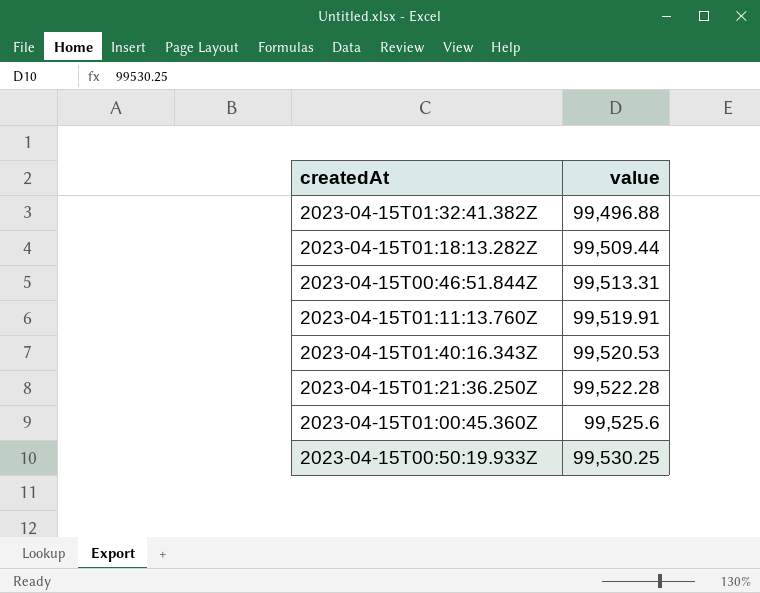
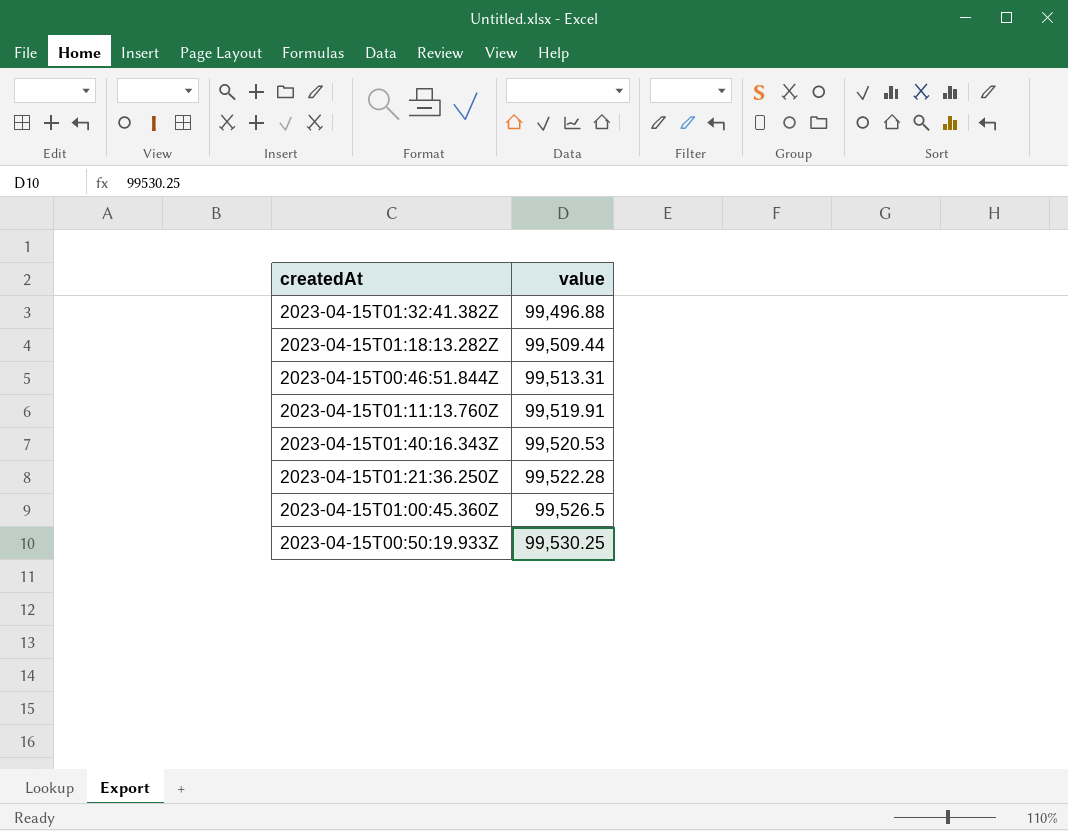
2023-04-15T01:00:45.360Z | value: 99,525.6 -> 99,526.5

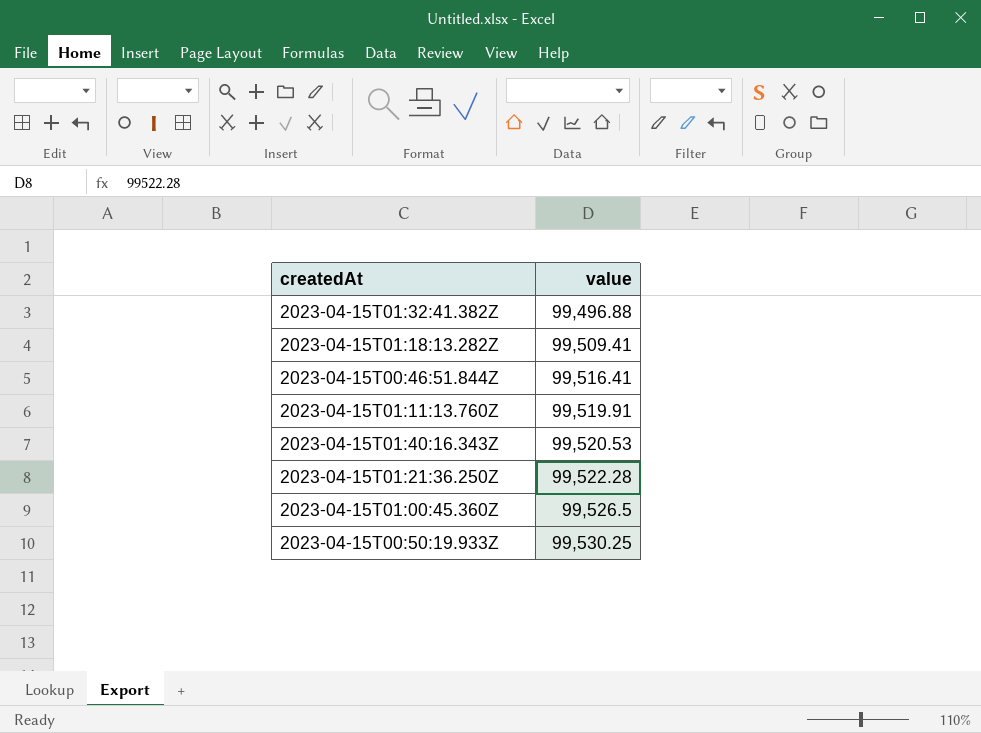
2023-04-15T01:18:13.282Z | value: 99,509.44 -> 99,509.41
2023-04-15T00:46:51.844Z | value: 99,513.31 -> 99,516.41

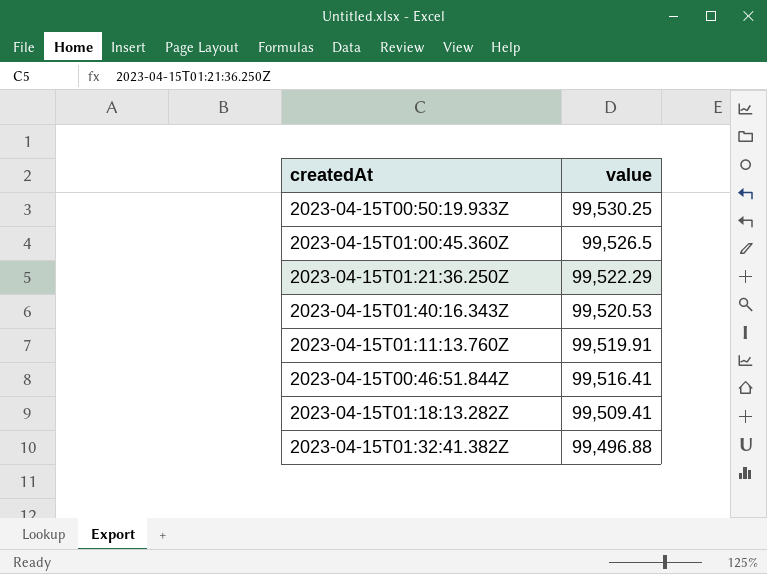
row order: value ascending -> value descending
2023-04-15T01:21:36.250Z | value: 99,522.28 -> 99,522.29

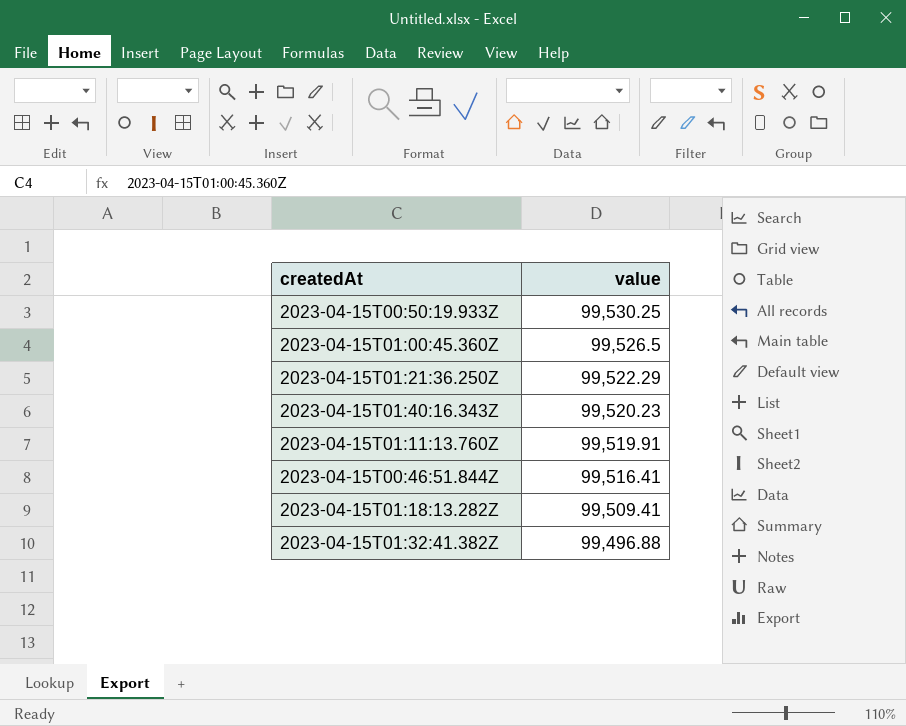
2023-04-15T01:40:16.343Z | value: 99,520.53 -> 99,520.23

